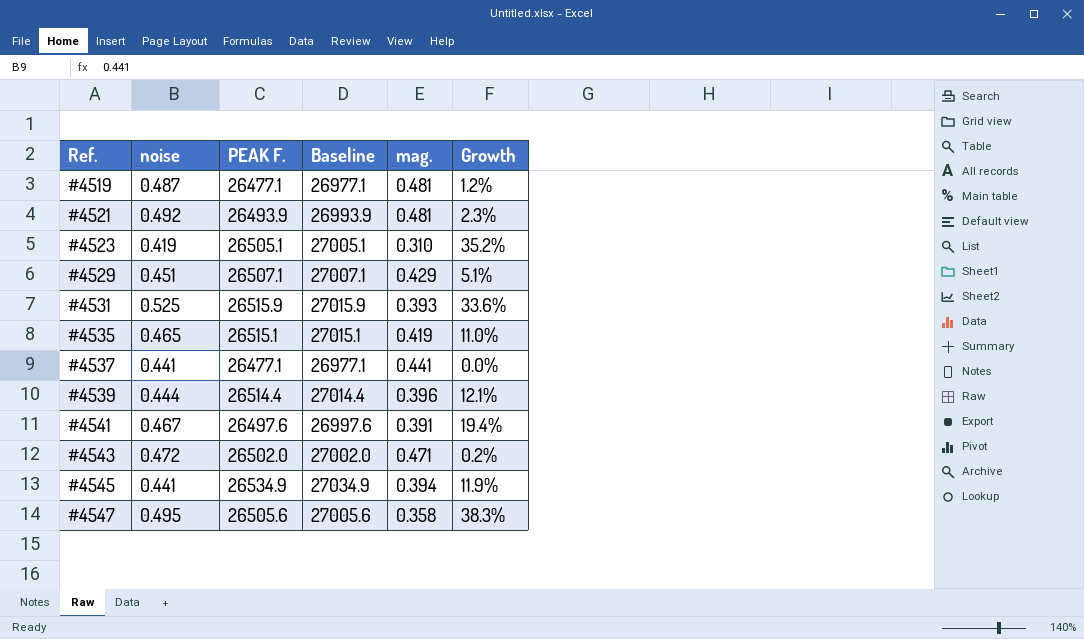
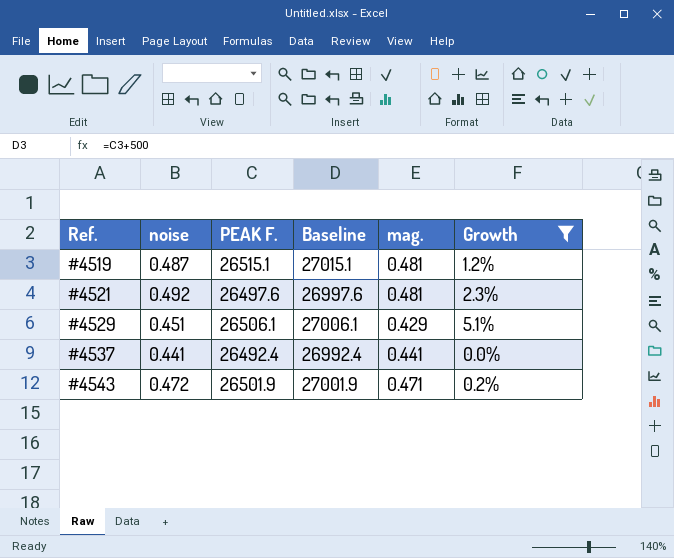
filter: none -> Growth <= 5.1%
#4519 | PEAK F.: 26477.1 -> 26515.1
#4519 | Baseline: 26977.1 -> 27015.1
#4521 | PEAK F.: 26493.9 -> 26497.6
#4521 | Baseline: 26993.9 -> 26997.6
#4529 | PEAK F.: 26507.1 -> 26506.1
#4529 | Baseline: 27007.1 -> 27006.1
#4537 | PEAK F.: 26477.1 -> 26492.4
#4537 | Baseline: 26977.1 -> 26992.4
#4543 | PEAK F.: 26502.0 -> 26501.9
#4543 | Baseline: 27002.0 -> 27001.9

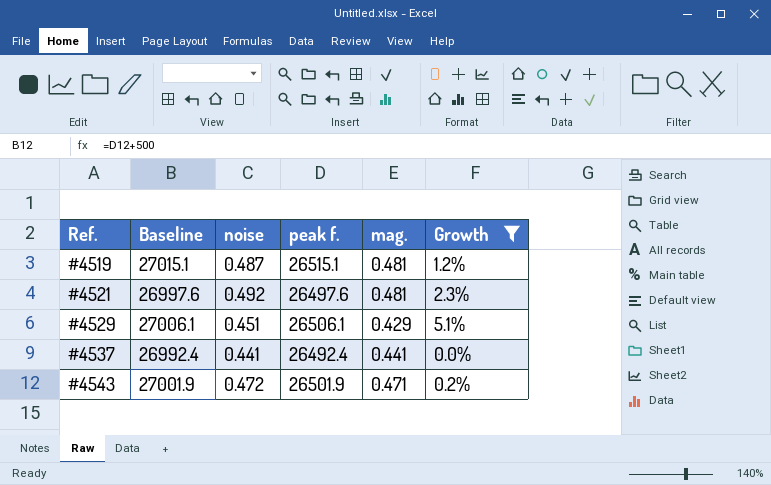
column Baseline | position: 4 -> 2
column name: PEAK F. -> peak f.

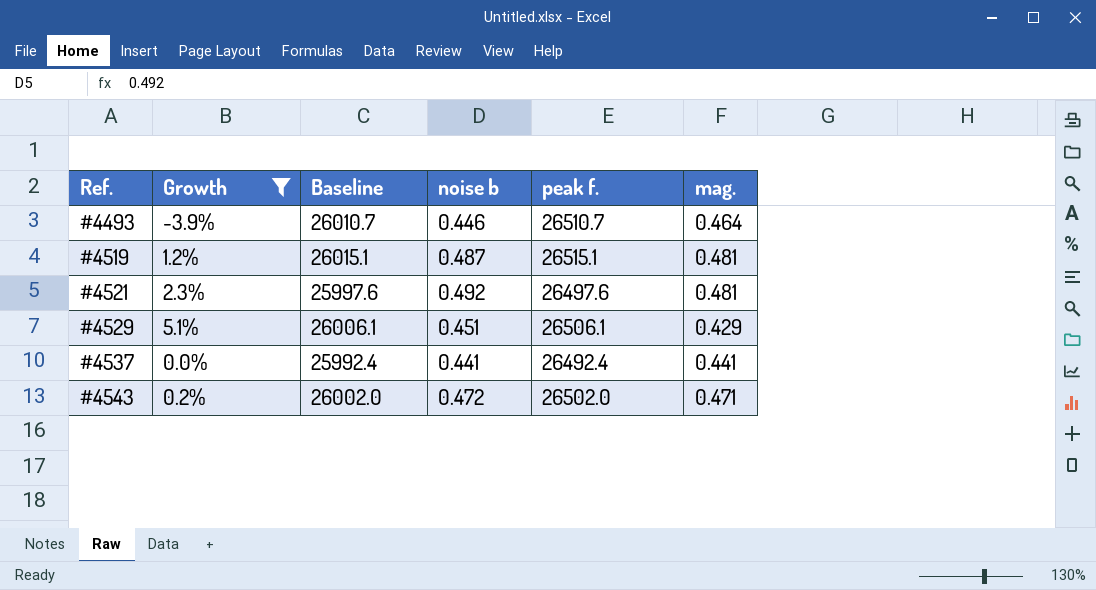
column Growth | position: 6 -> 2
column Baseline | formula: [peak f.] + 500 -> [peak f.] - 500
column name: noise -> noise b
row #4493: none -> -3.9% | 26010.7 | 0.446 | 26510.7 | 0.464
#4543 | peak f.: 26501.9 -> 26502.0

